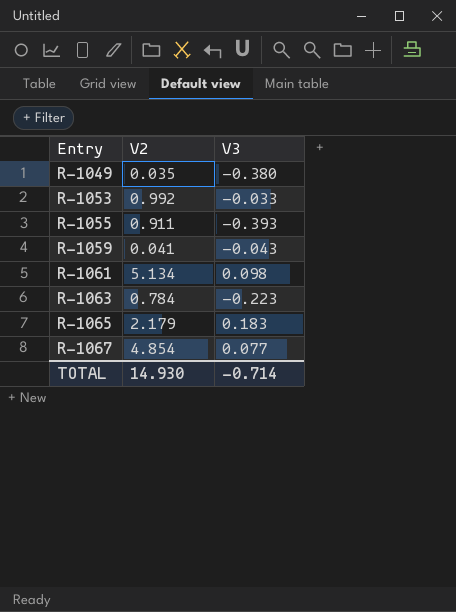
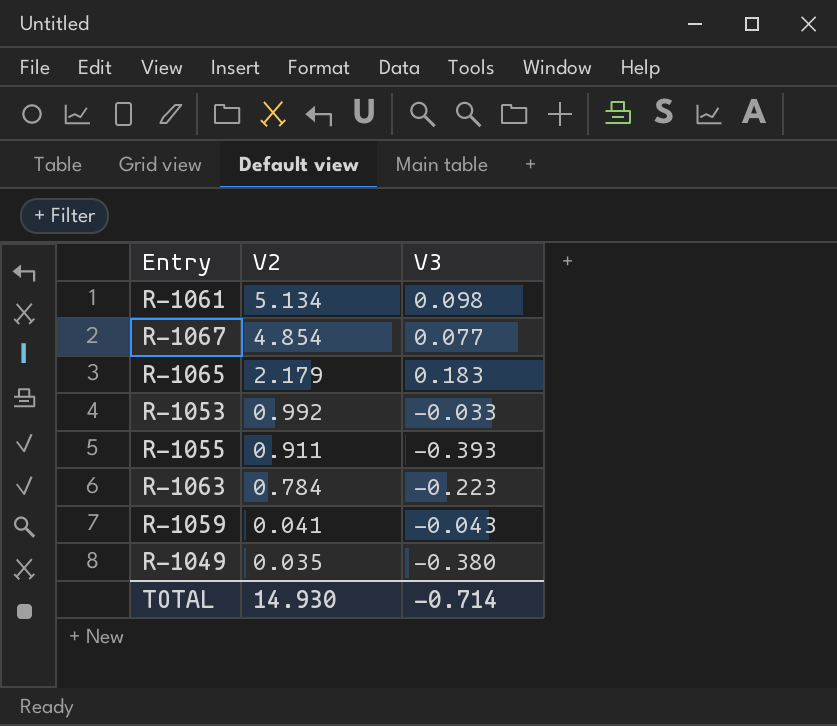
row order: Entry ascending -> V2 descending

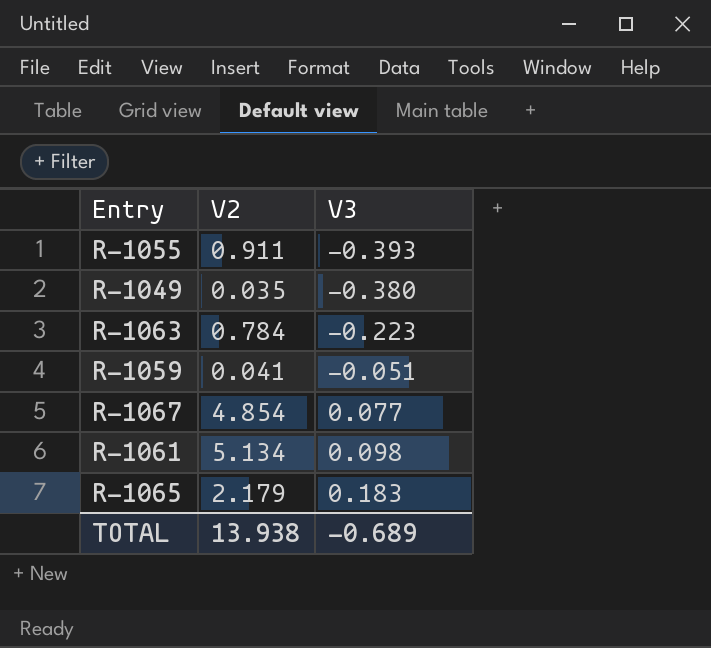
row order: V2 descending -> V3 ascending
row R-1053: 0.992 | -0.033 -> none
R-1059 | V3: -0.043 -> -0.051
TOTAL | V2: 14.930 -> 13.938
TOTAL | V3: -0.714 -> -0.689

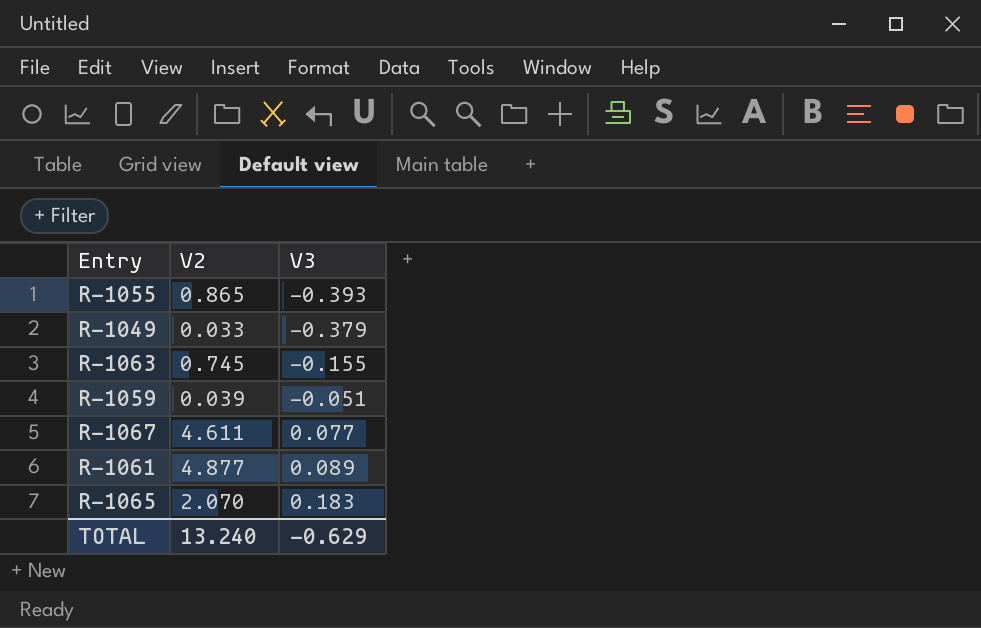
R-1055 | V2: 0.911 -> 0.865
R-1049 | V2: 0.035 -> 0.033
R-1049 | V3: -0.380 -> -0.379
R-1063 | V2: 0.784 -> 0.745
R-1063 | V3: -0.223 -> -0.155
R-1059 | V2: 0.041 -> 0.039
R-1067 | V2: 4.854 -> 4.611
R-1061 | V2: 5.134 -> 4.877
R-1061 | V3: 0.098 -> 0.089
R-1065 | V2: 2.179 -> 2.070
TOTAL | V2: 13.938 -> 13.240
TOTAL | V3: -0.689 -> -0.629

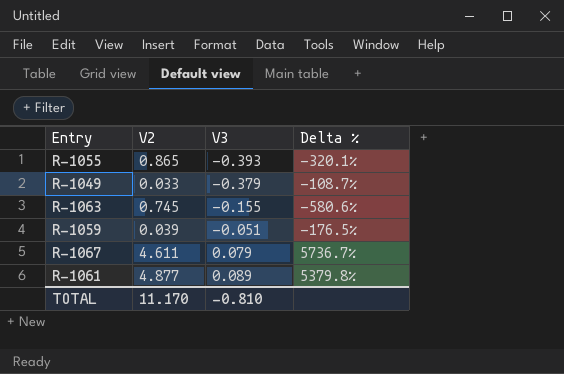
column Delta % | formula: none -> ([V2] - [V3]) / [V3]
row R-1065: 2.070 | 0.183 -> none
R-1067 | V3: 0.077 -> 0.079
TOTAL | V2: 13.240 -> 11.170
TOTAL | V3: -0.629 -> -0.810

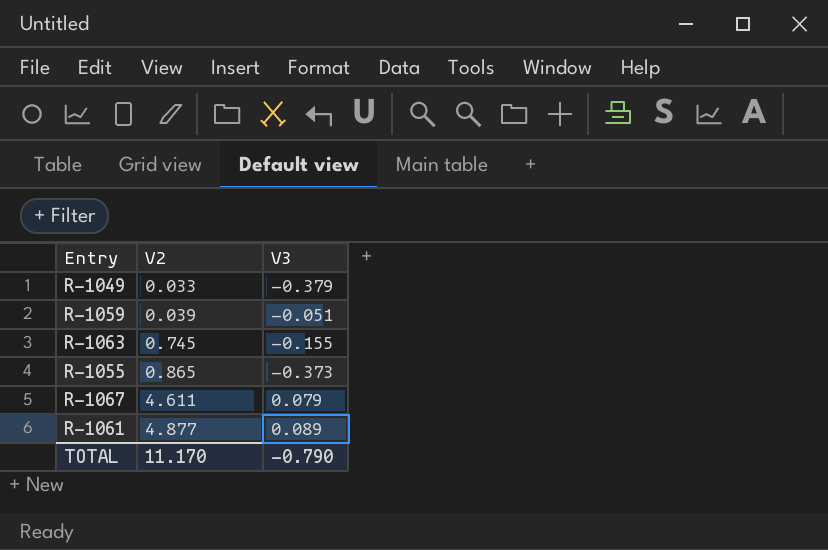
row order: V3 ascending -> V2 ascending
column Delta % | formula: ([V2] - [V3]) / [V3] -> none
R-1055 | V3: -0.393 -> -0.373
TOTAL | V3: -0.810 -> -0.790

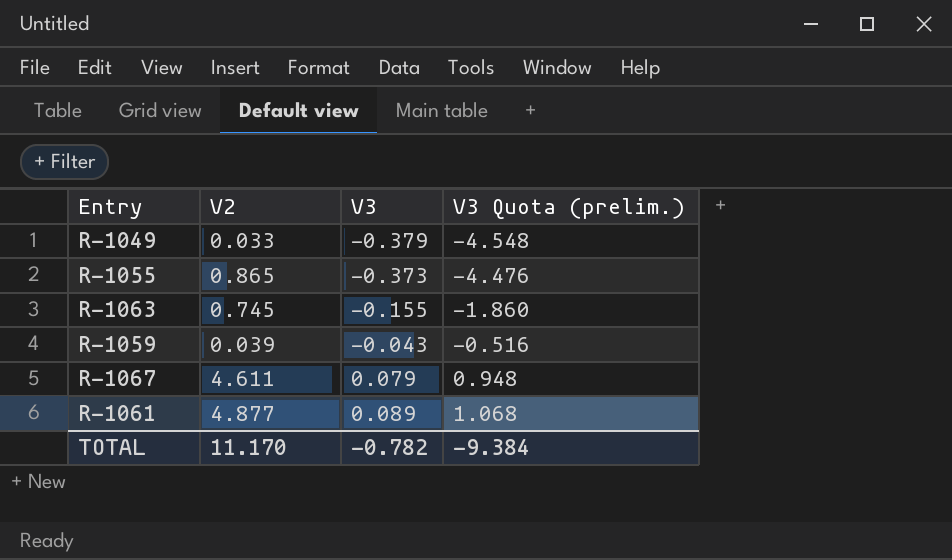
row order: V2 ascending -> V3 ascending
column V3 Quota (prelim.) | formula: none -> [V3] * 12
R-1059 | V3: -0.051 -> -0.043
TOTAL | V3: -0.790 -> -0.782

